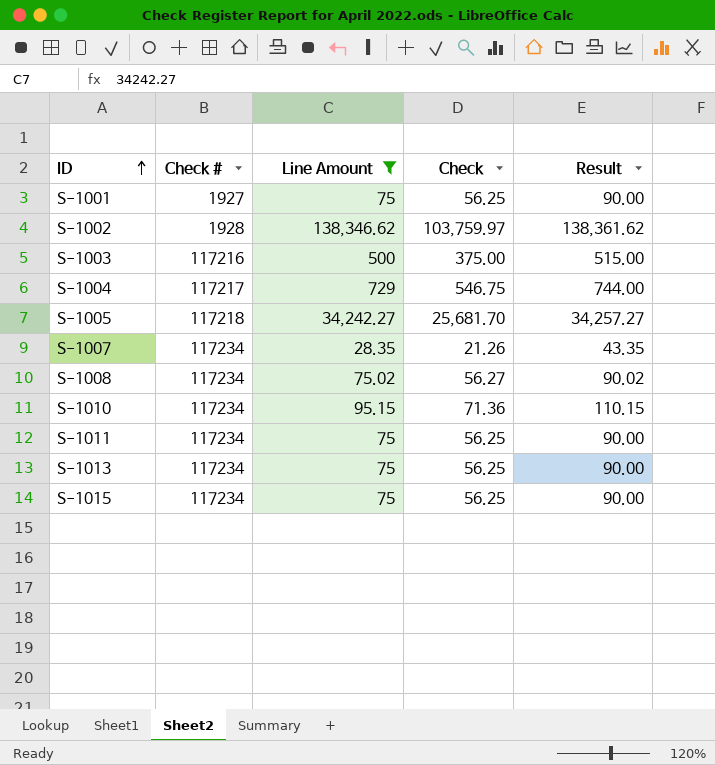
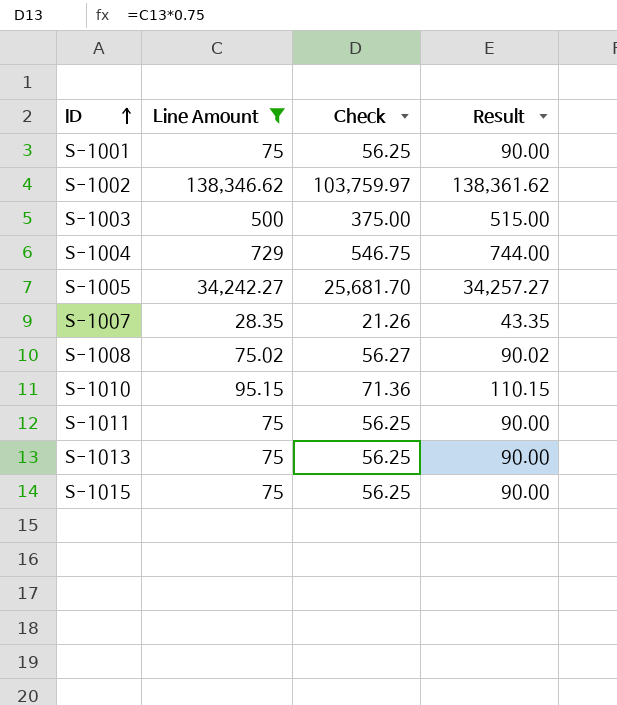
column Check # | position: 2 -> none

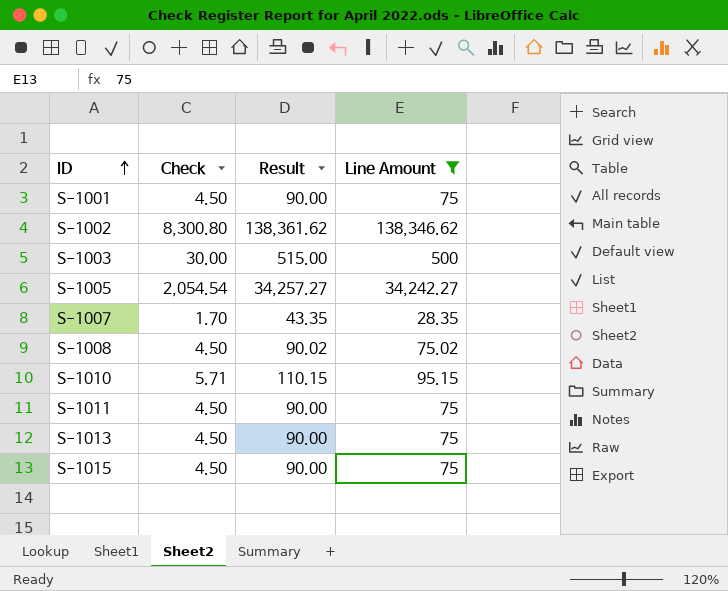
column Check | formula: [Line Amount] * 0.75 -> [Line Amount] * 0.06
column Line Amount | position: 2 -> 4
row S-1004: 729 | 546.75 | 744.00 -> none

